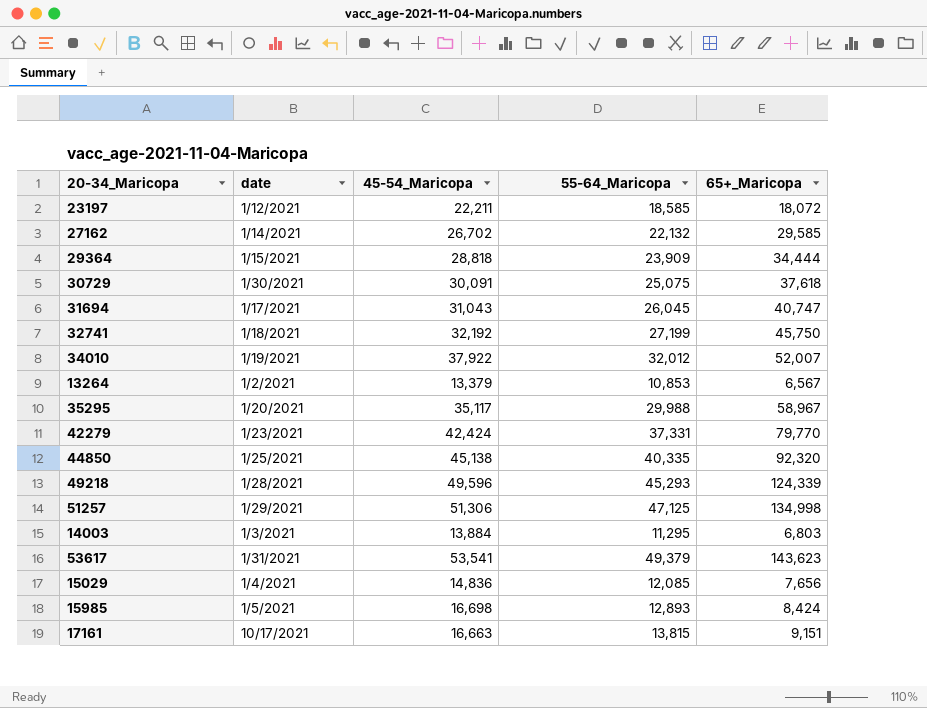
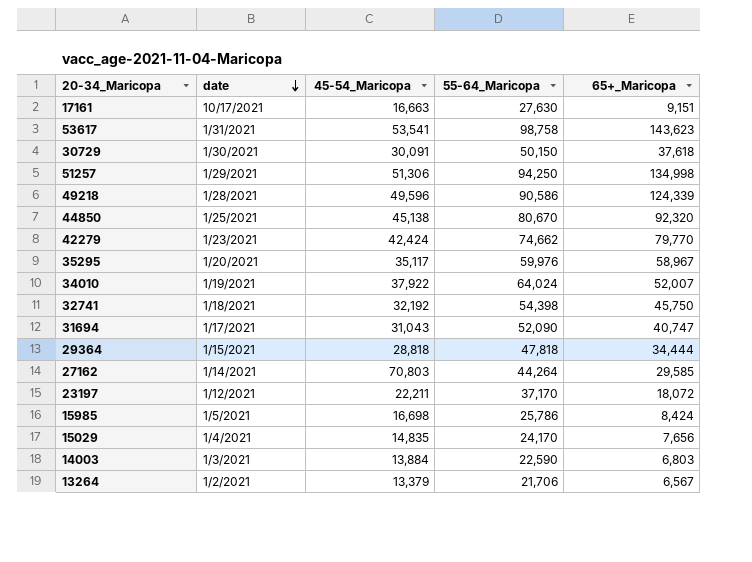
row order: none -> date descending
17161 | 55-64_Maricopa: 13,815 -> 27,630
53617 | 55-64_Maricopa: 49,379 -> 98,758
30729 | 55-64_Maricopa: 25,075 -> 50,150
51257 | 55-64_Maricopa: 47,125 -> 94,250
49218 | 55-64_Maricopa: 45,293 -> 90,586
44850 | 55-64_Maricopa: 40,335 -> 80,670
42279 | 55-64_Maricopa: 37,331 -> 74,662
35295 | 55-64_Maricopa: 29,988 -> 59,976
34010 | 55-64_Maricopa: 32,012 -> 64,024
32741 | 55-64_Maricopa: 27,199 -> 54,398
31694 | 55-64_Maricopa: 26,045 -> 52,090
29364 | 55-64_Maricopa: 23,909 -> 47,818
27162 | 45-54_Maricopa: 26,702 -> 70,803
27162 | 55-64_Maricopa: 22,132 -> 44,264
23197 | 55-64_Maricopa: 18,585 -> 37,170
15985 | 55-64_Maricopa: 12,893 -> 25,786
15029 | 45-54_Maricopa: 14,836 -> 14,835
15029 | 55-64_Maricopa: 12,085 -> 24,170
14003 | 55-64_Maricopa: 11,295 -> 22,590
13264 | 55-64_Maricopa: 10,853 -> 21,706

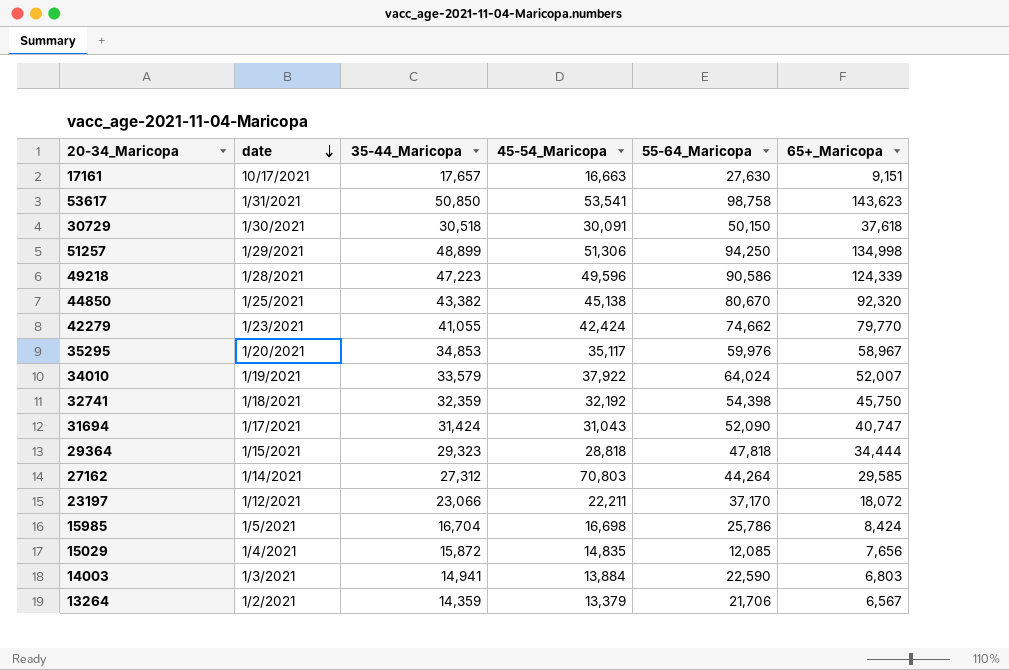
column 35-44_Maricopa | position: none -> 3
15029 | 55-64_Maricopa: 24,170 -> 12,085

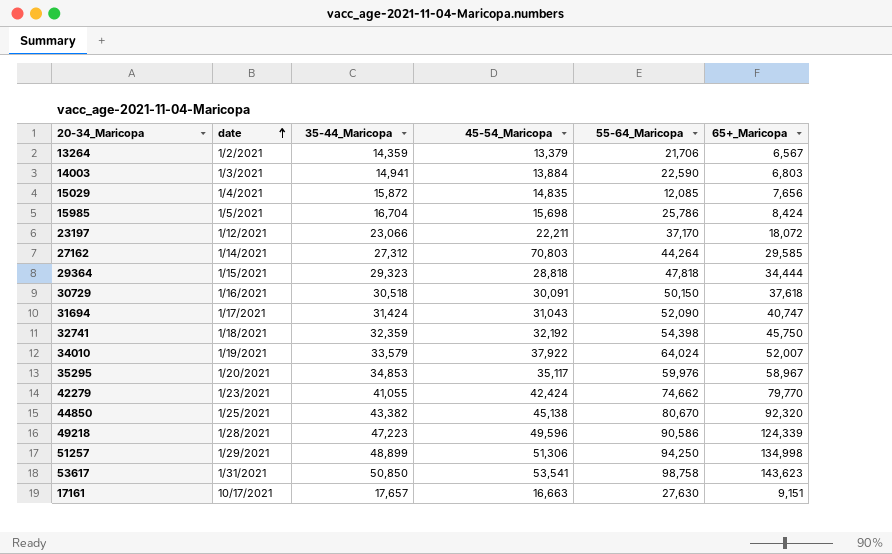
row order: date descending -> date ascending
15985 | 45-54_Maricopa: 16,698 -> 15,698
30729 | date: 1/30/2021 -> 1/16/2021

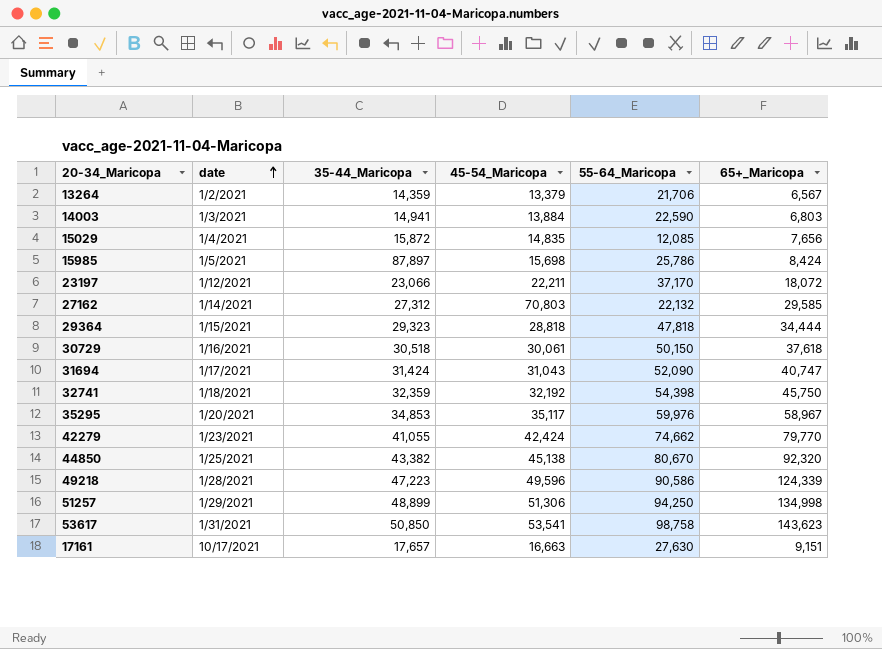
row 34010: 1/19/2021 | 33,579 | 37,922 | 64,024 | 52,007 -> none
15985 | 35-44_Maricopa: 16,704 -> 87,897
27162 | 55-64_Maricopa: 44,264 -> 22,132
30729 | 45-54_Maricopa: 30,091 -> 30,061

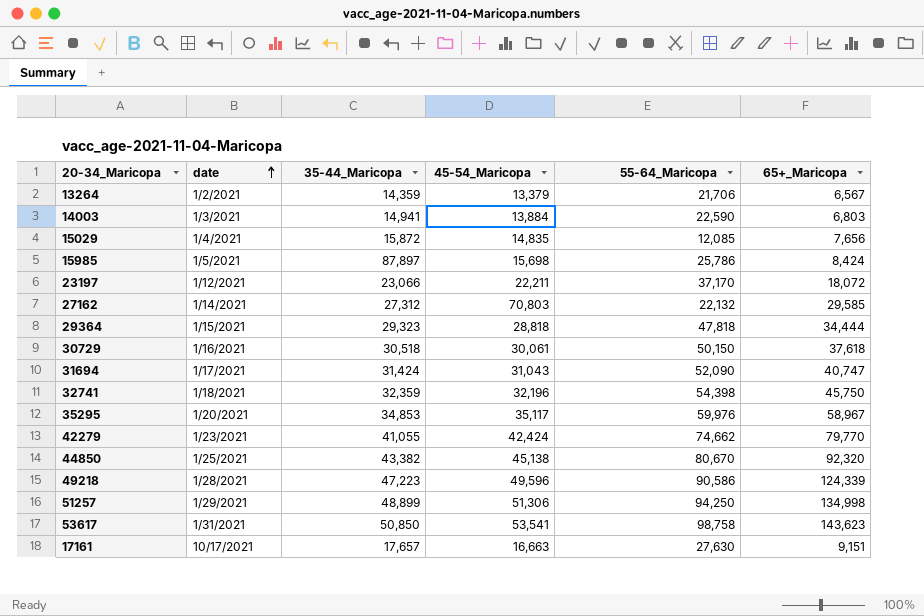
32741 | 45-54_Maricopa: 32,192 -> 32,196

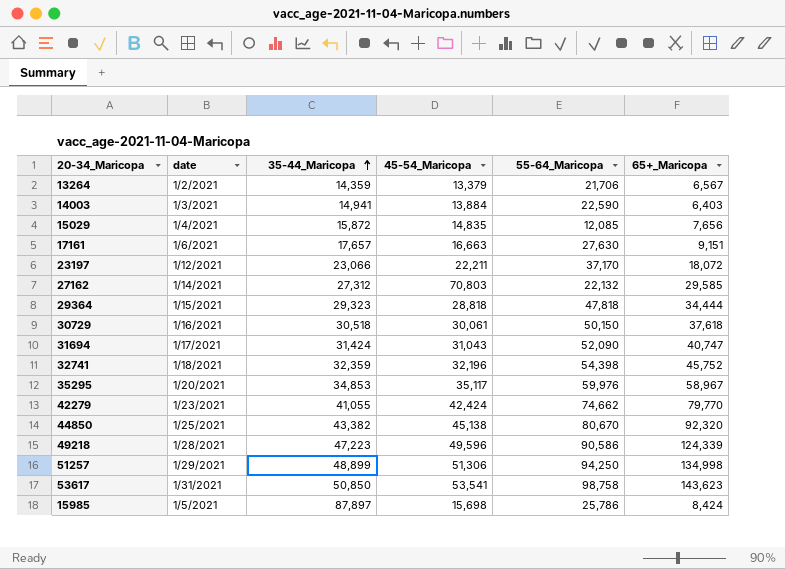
row order: date ascending -> 35-44_Maricopa ascending
14003 | 65+_Maricopa: 6,803 -> 6,403
17161 | date: 10/17/2021 -> 1/6/2021
32741 | 65+_Maricopa: 45,750 -> 45,752

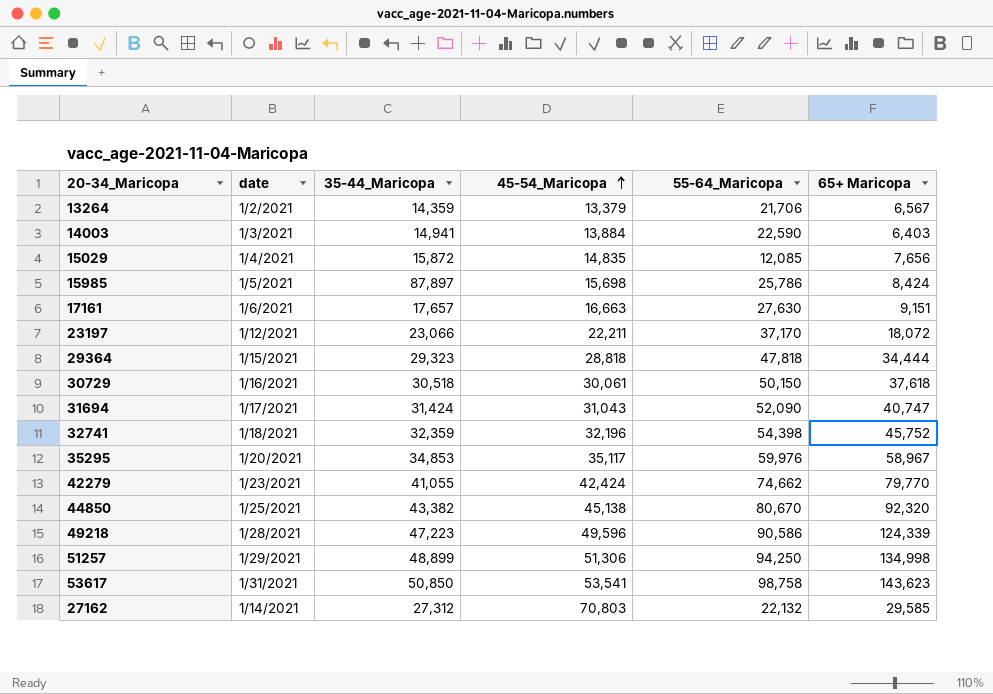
row order: 35-44_Maricopa ascending -> 45-54_Maricopa ascending
column name: 65+_Maricopa -> 65+ Maricopa

